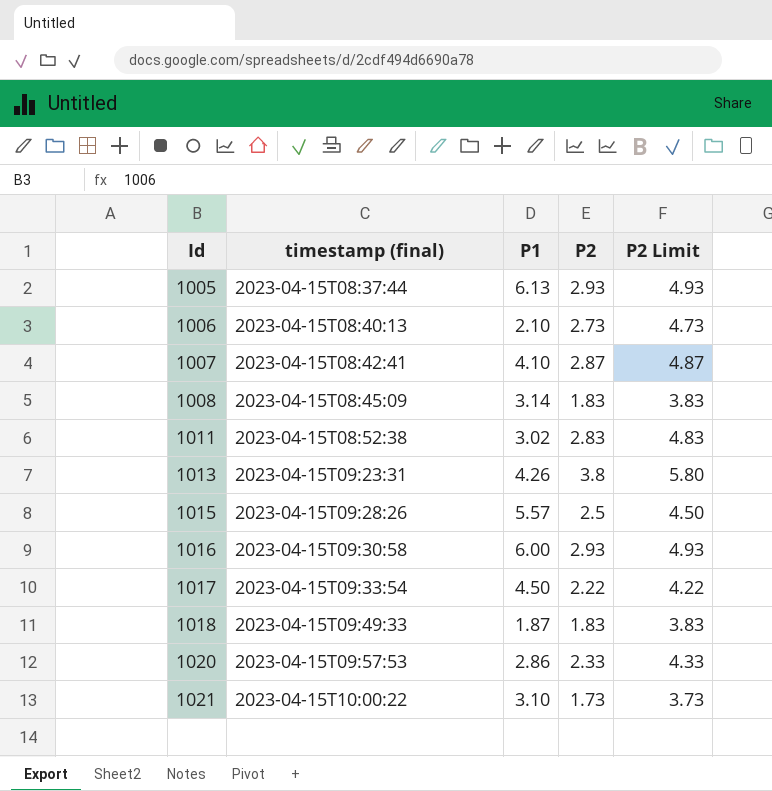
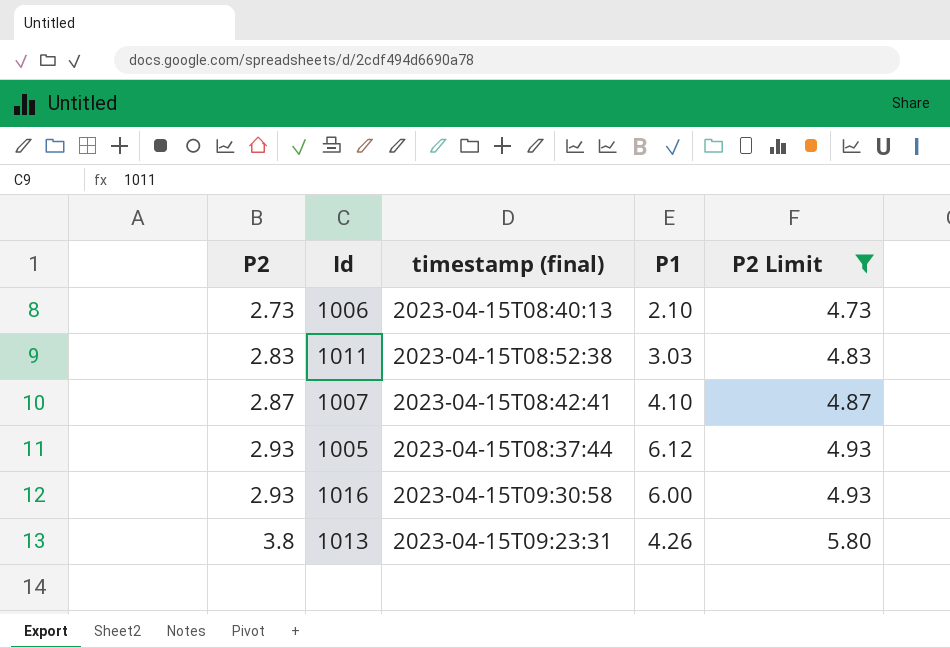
filter: none -> P2 Limit >= 4.73
row order: Id ascending -> P2 ascending
column P2 | position: 4 -> 1
1011 | P1: 3.02 -> 3.03
1005 | P1: 6.13 -> 6.12

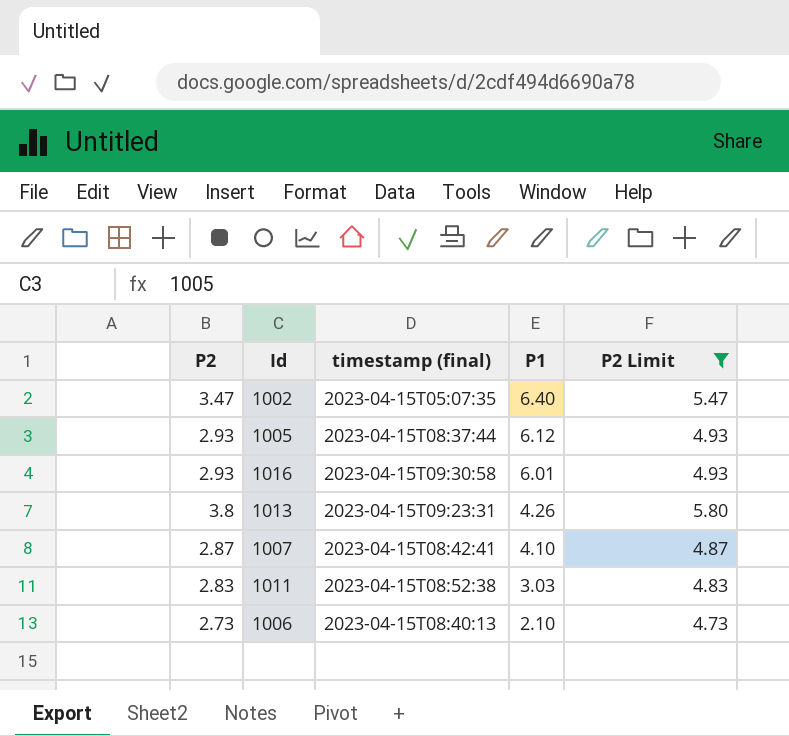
row order: P2 ascending -> P1 descending
row 1002: none -> 3.47 | 2023-04-15T05:07:35 | 6.40 | 5.47
1016 | P1: 6.00 -> 6.01

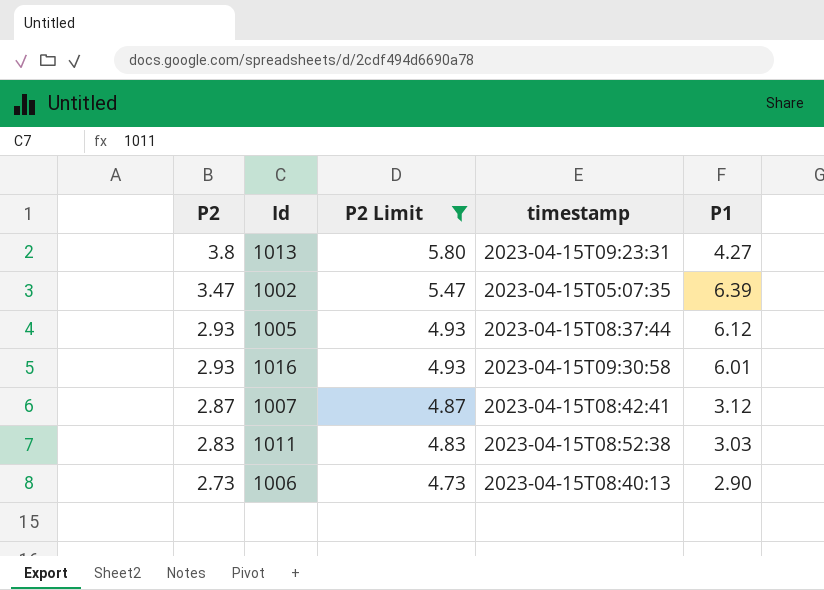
row order: P1 descending -> P2 descending
column P2 Limit | position: 5 -> 3
column name: timestamp (final) -> timestamp
1013 | P1: 4.26 -> 4.27
1002 | P1: 6.40 -> 6.39
1007 | P1: 4.10 -> 3.12
1006 | P1: 2.10 -> 2.90

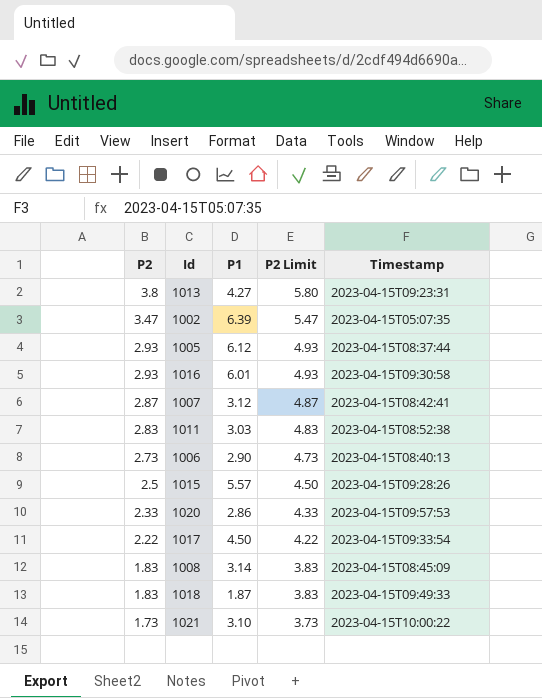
filter: P2 Limit >= 4.73 -> none
column P1 | position: 5 -> 3
column name: timestamp -> Timestamp

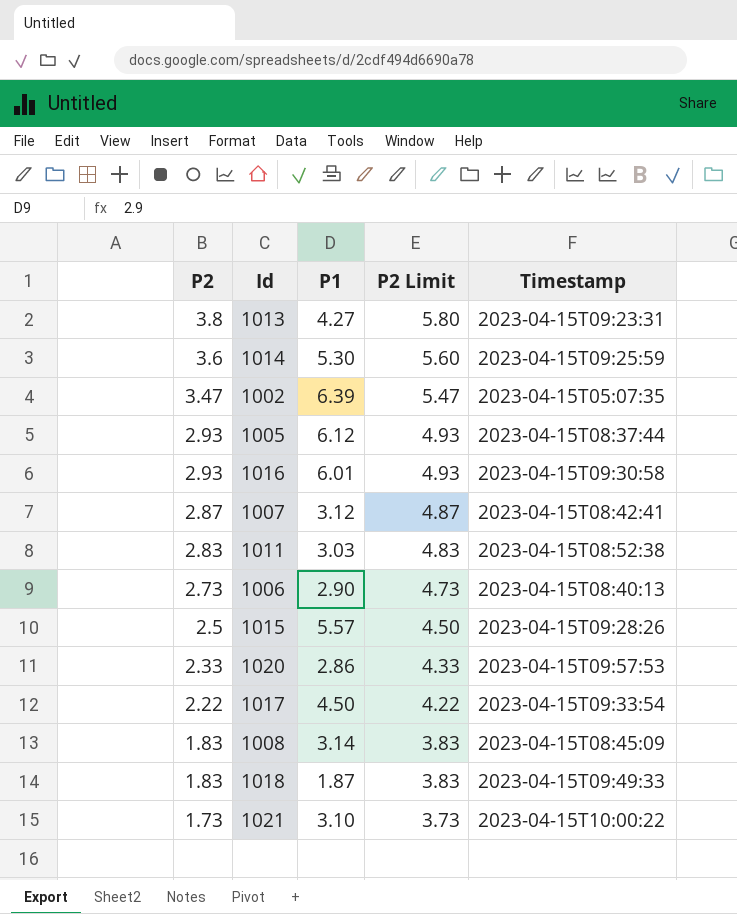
row 1014: none -> 3.6 | 5.30 | 5.60 | 2023-04-15T09:25:59

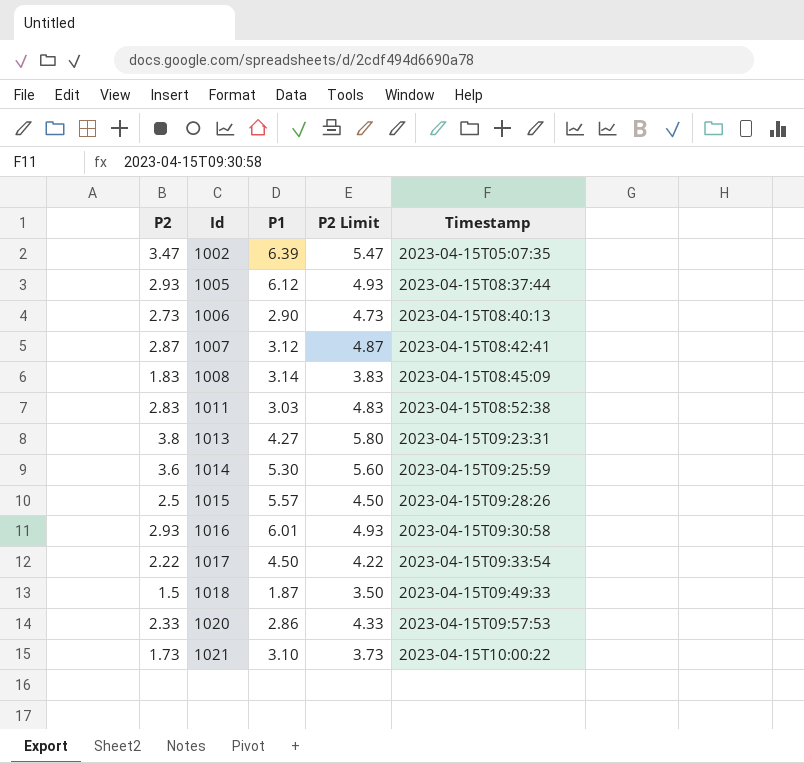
row order: P2 descending -> Id ascending
1018 | P2: 1.83 -> 1.5
1018 | P2 Limit: 3.83 -> 3.50

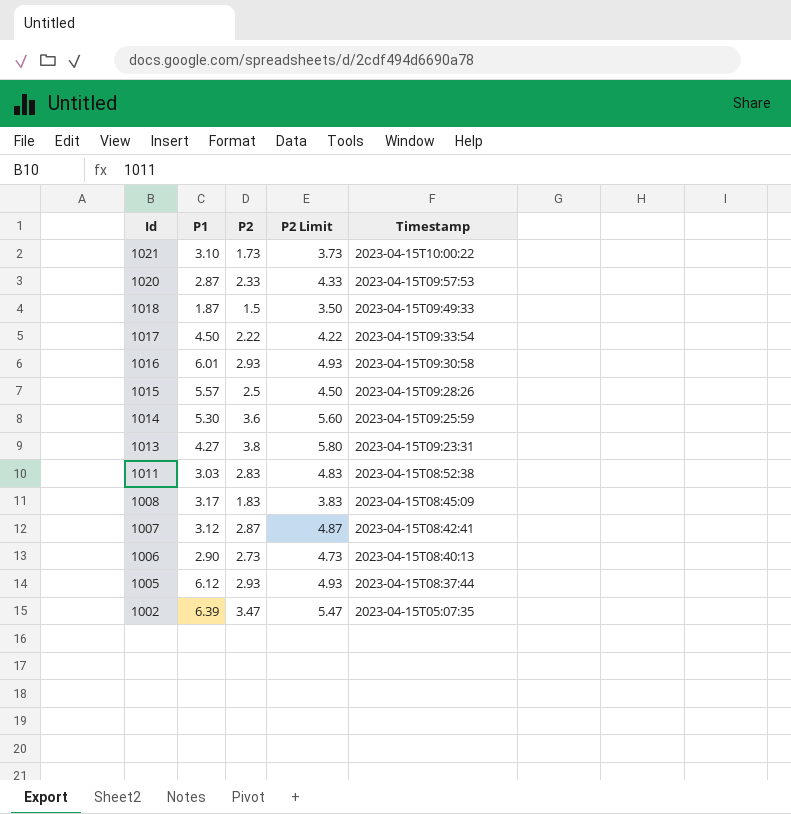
row order: Id ascending -> Id descending
column P2 | position: 1 -> 3
1020 | P1: 2.86 -> 2.87
1008 | P1: 3.14 -> 3.17

